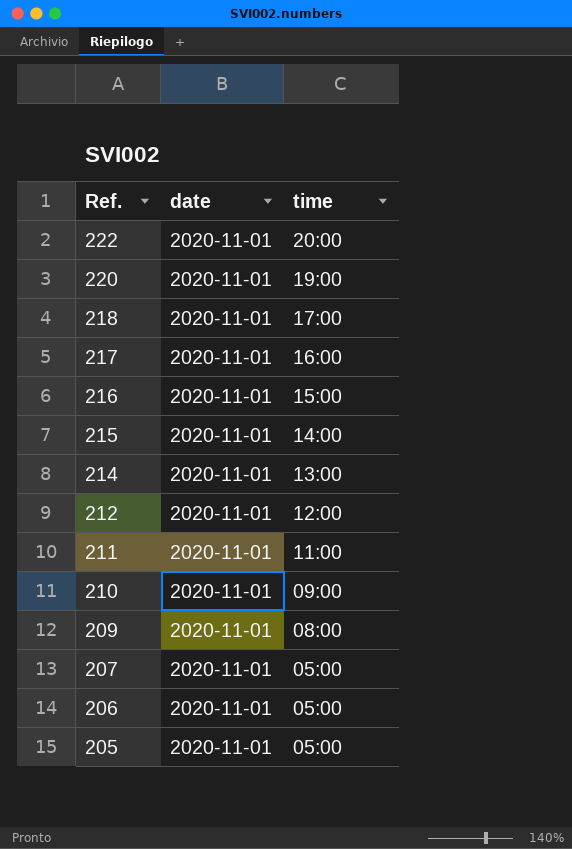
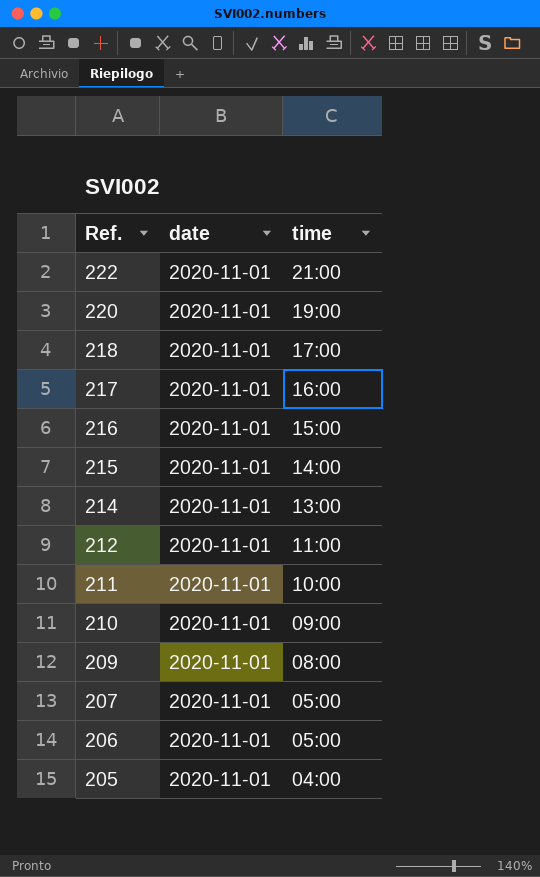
222 | time: 20:00 -> 21:00
212 | time: 12:00 -> 11:00
211 | time: 11:00 -> 10:00
205 | time: 05:00 -> 04:00

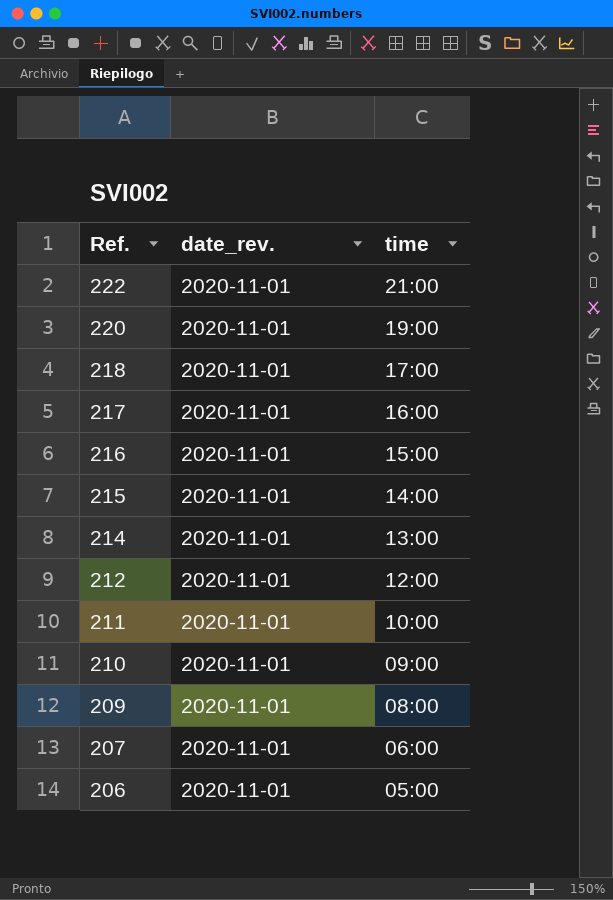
column name: date -> date_rev.
row 205: 2020-11-01 | 04:00 -> none
212 | time: 11:00 -> 12:00
207 | time: 05:00 -> 06:00

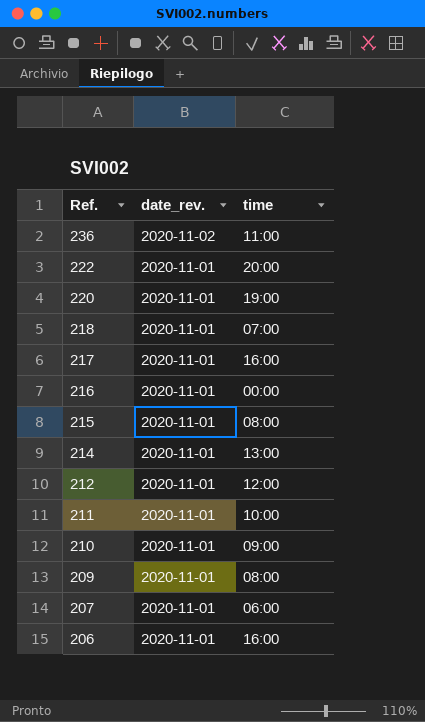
row 236: none -> 2020-11-02 | 11:00
222 | time: 21:00 -> 20:00
218 | time: 17:00 -> 07:00
216 | time: 15:00 -> 00:00
215 | time: 14:00 -> 08:00
206 | time: 05:00 -> 16:00

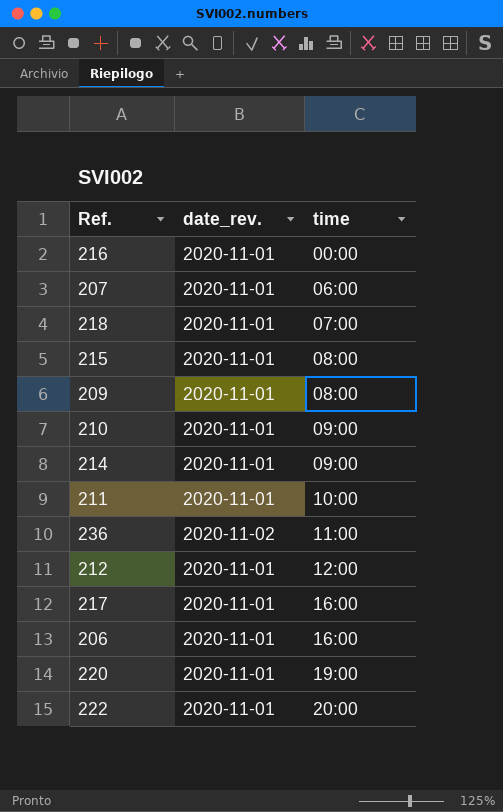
row order: Ref. descending -> time ascending
214 | time: 13:00 -> 09:00

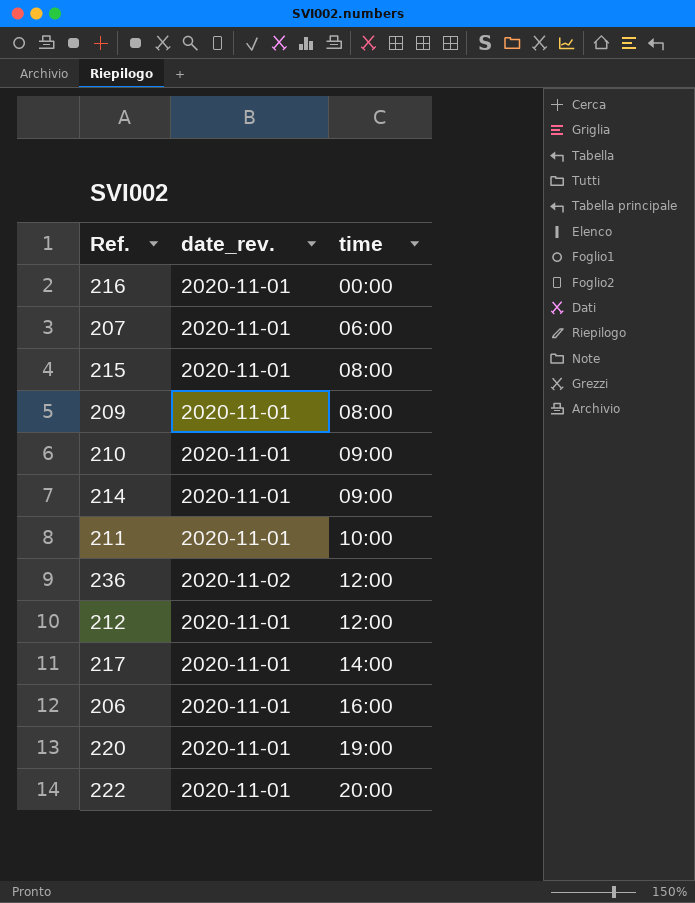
row 218: 2020-11-01 | 07:00 -> none
236 | time: 11:00 -> 12:00
217 | time: 16:00 -> 14:00

